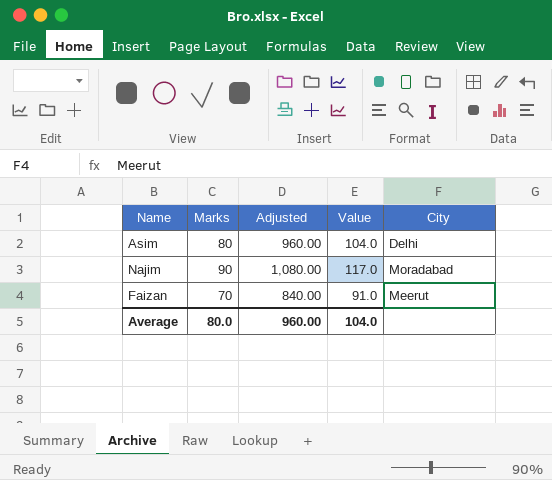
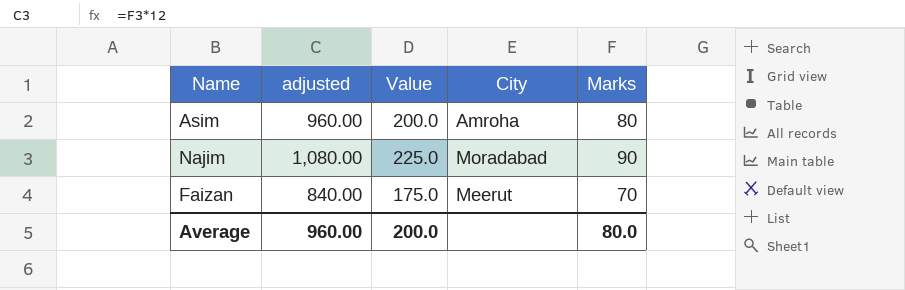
column name: Adjusted -> adjusted
column Value | formula: [Marks] * 1.3 -> [Marks] * 2.5
column Marks | position: 2 -> 5
Asim | City: Delhi -> Amroha
Average | Value: 104.0 -> 200.0

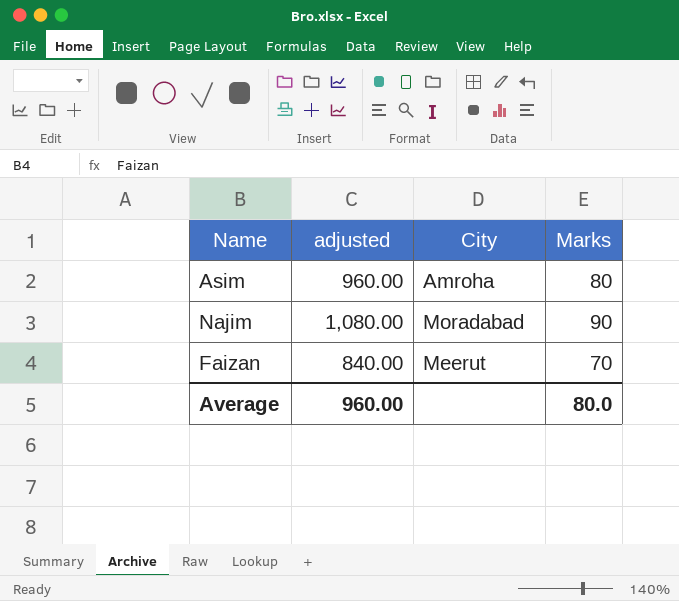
column Value | formula: [Marks] * 2.5 -> none

